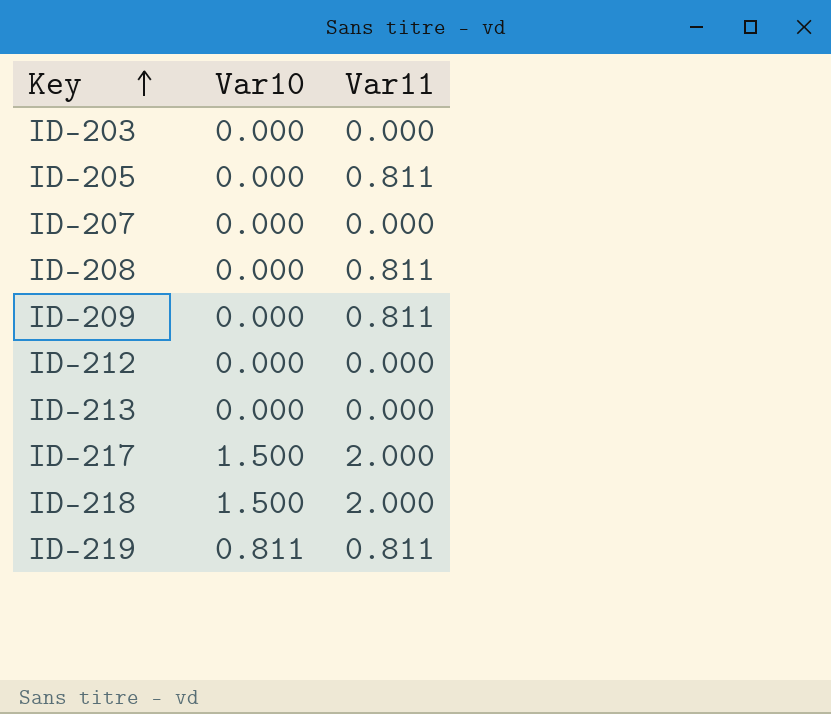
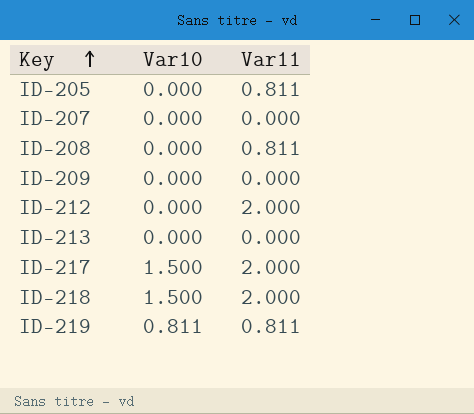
row ID-203: 0.000 | 0.000 -> none
ID-209 | Var11: 0.811 -> 0.000
ID-212 | Var11: 0.000 -> 2.000

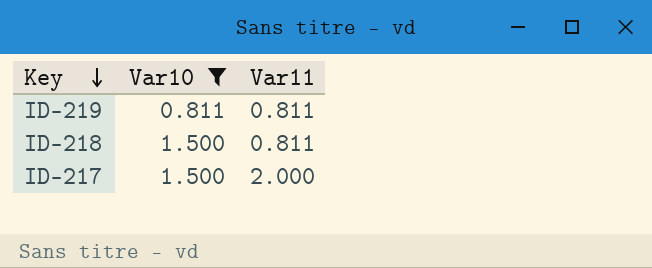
filter: none -> Var10 != 0.000
row order: Key ascending -> Key descending
ID-218 | Var11: 2.000 -> 0.811

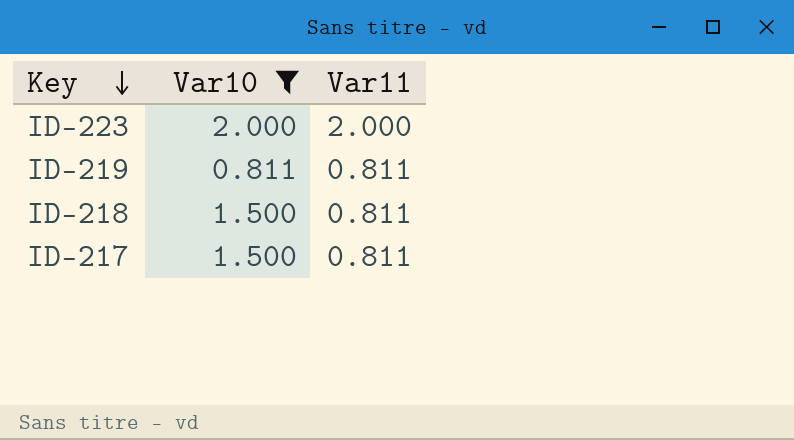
row ID-223: none -> 2.000 | 2.000
ID-217 | Var11: 2.000 -> 0.811

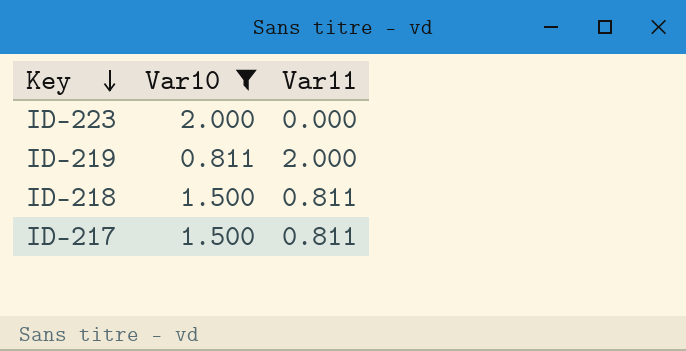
ID-223 | Var11: 2.000 -> 0.000
ID-219 | Var11: 0.811 -> 2.000

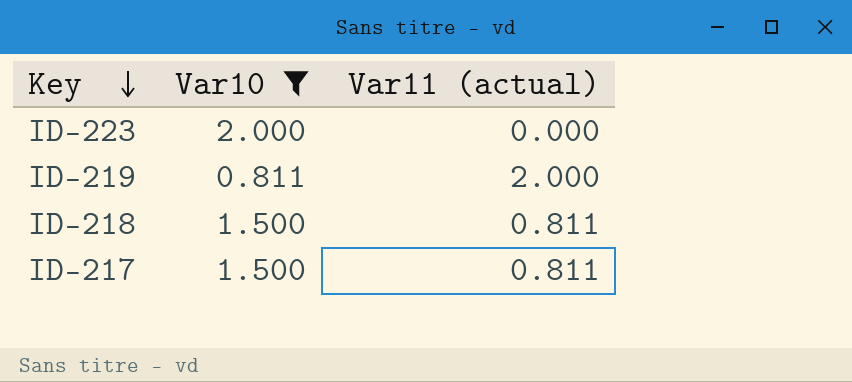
column name: Var11 -> Var11 (actual)

